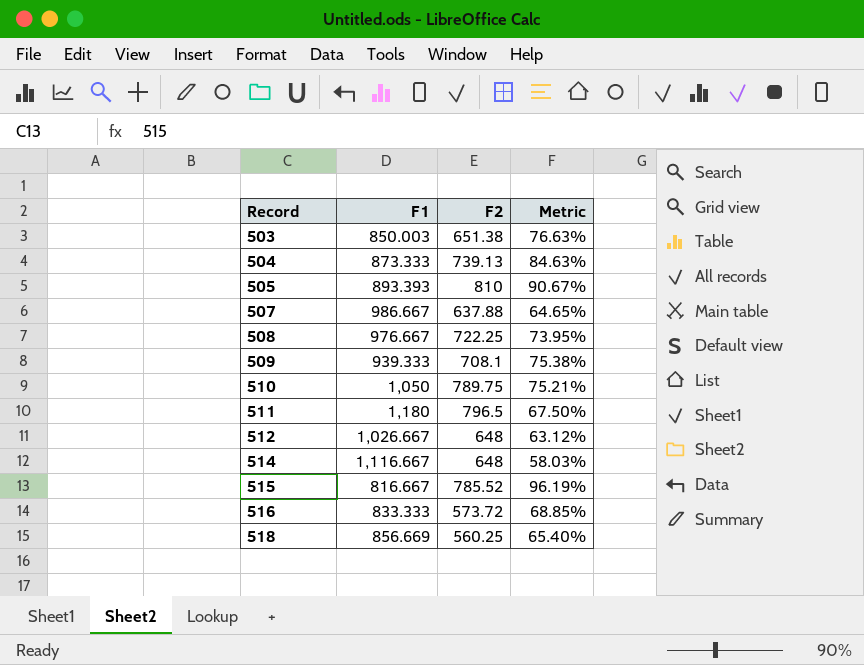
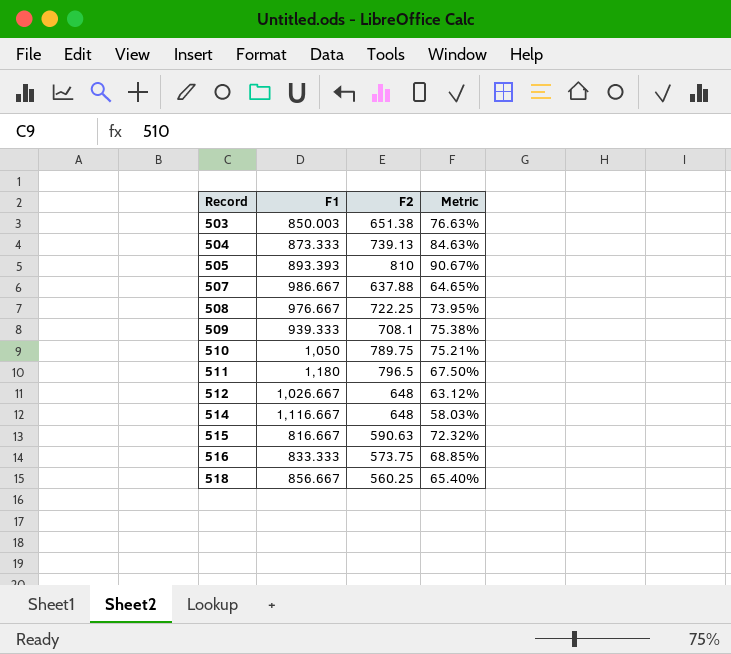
515 | F2: 785.52 -> 590.63
515 | Metric: 96.19% -> 72.32%
516 | F2: 573.72 -> 573.75
518 | F1: 856.669 -> 856.667

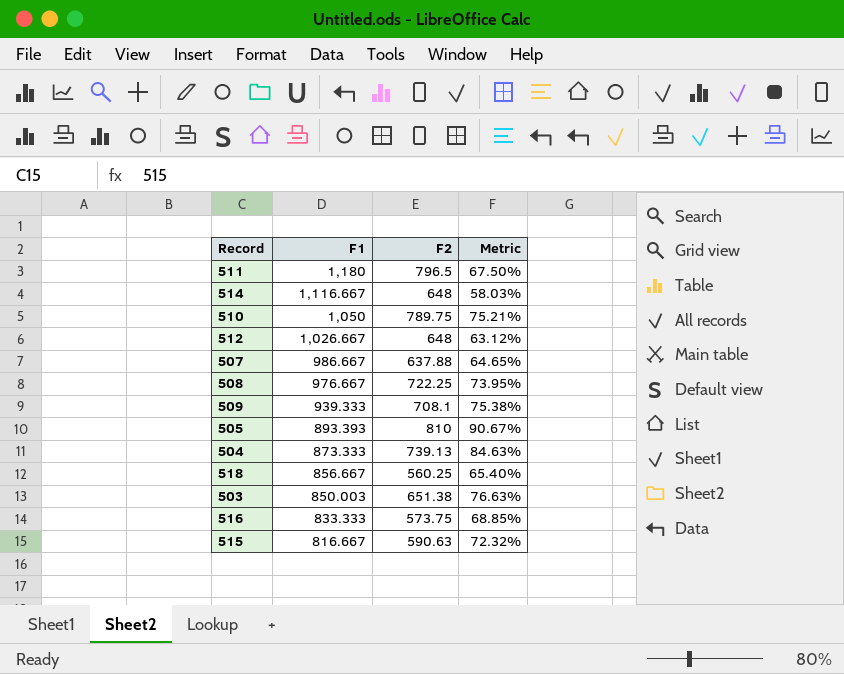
row order: Record ascending -> F1 descending

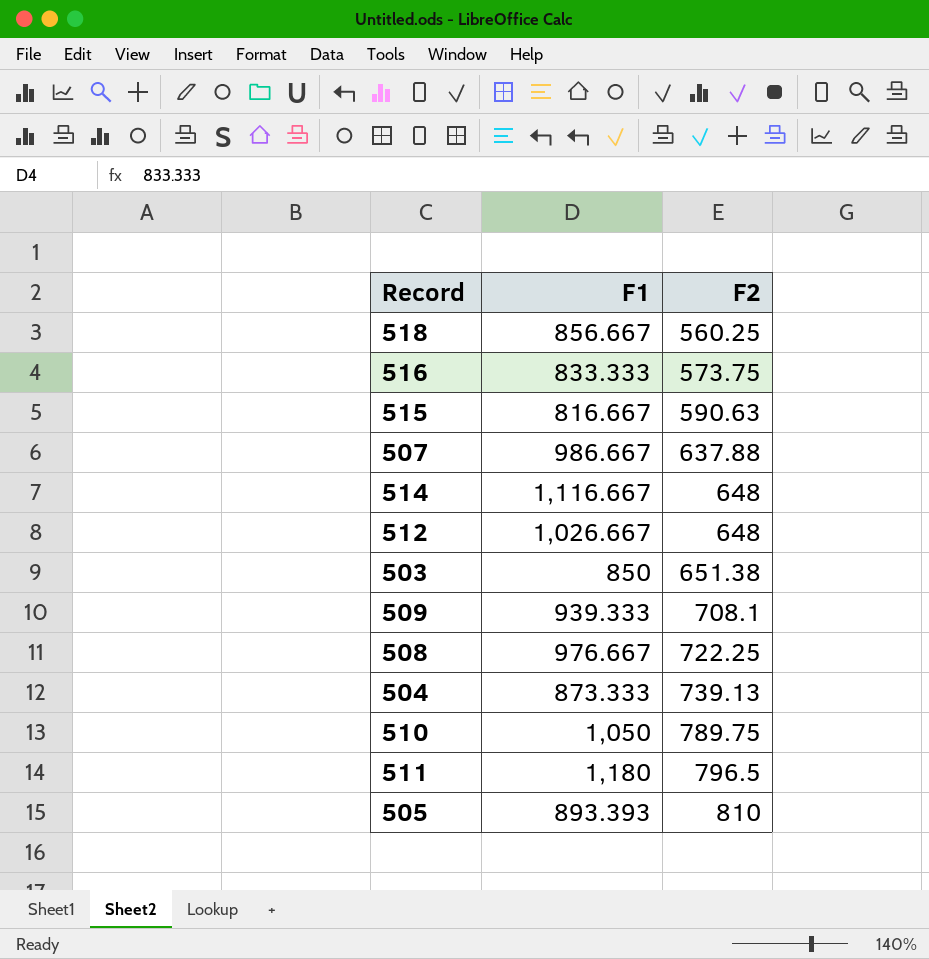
row order: F1 descending -> F2 ascending
column Metric | formula: [F2] / [F1] -> none
503 | F1: 850.003 -> 850

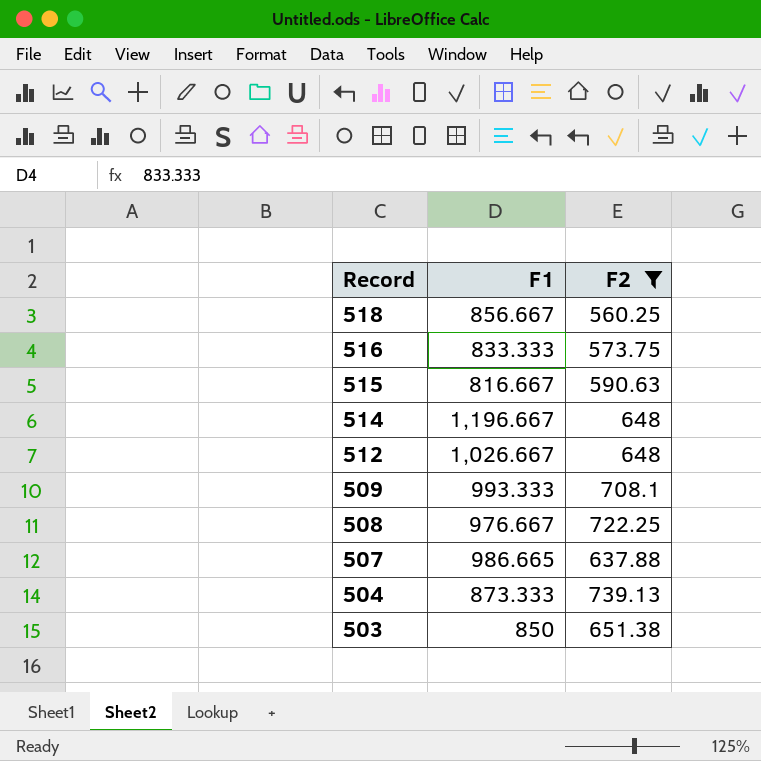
filter: none -> F2 <= 739.13
row order: F2 ascending -> Record descending
514 | F1: 1,116.667 -> 1,196.667
509 | F1: 939.333 -> 993.333
507 | F1: 986.667 -> 986.665

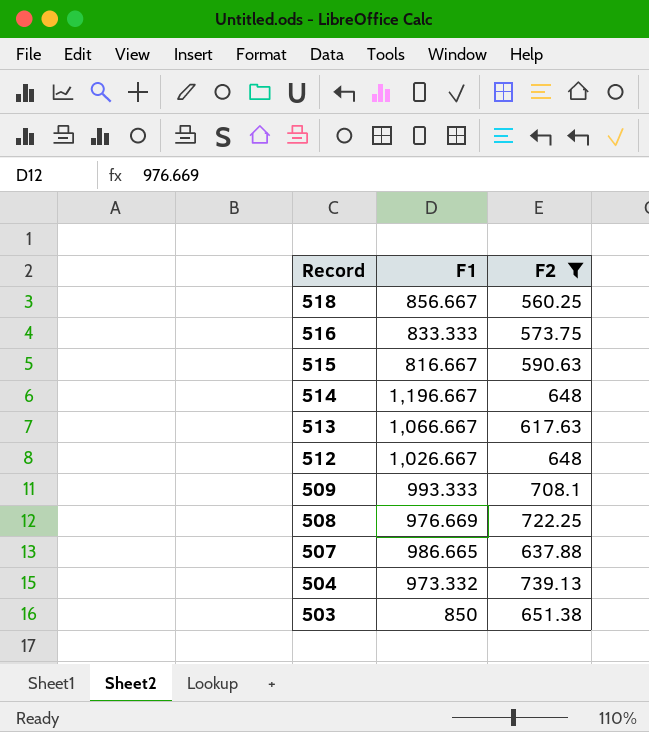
row 513: none -> 1,066.667 | 617.63
508 | F1: 976.667 -> 976.669
504 | F1: 873.333 -> 973.332

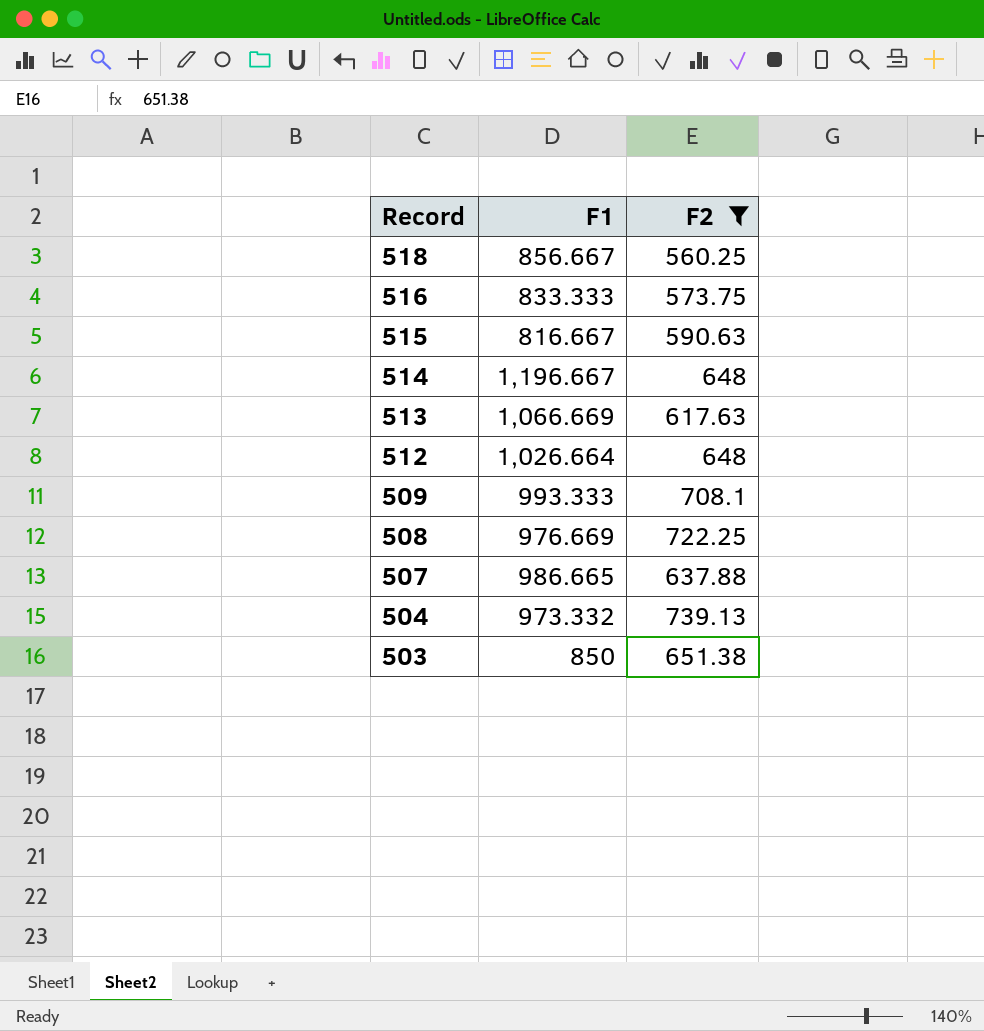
513 | F1: 1,066.667 -> 1,066.669
512 | F1: 1,026.667 -> 1,026.664

